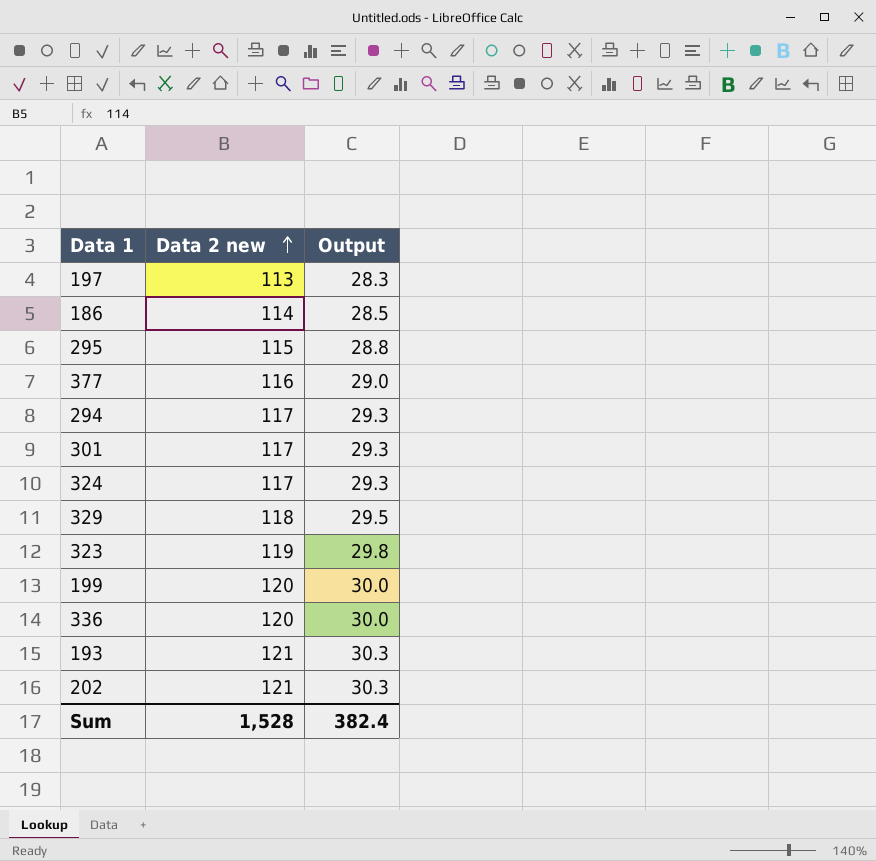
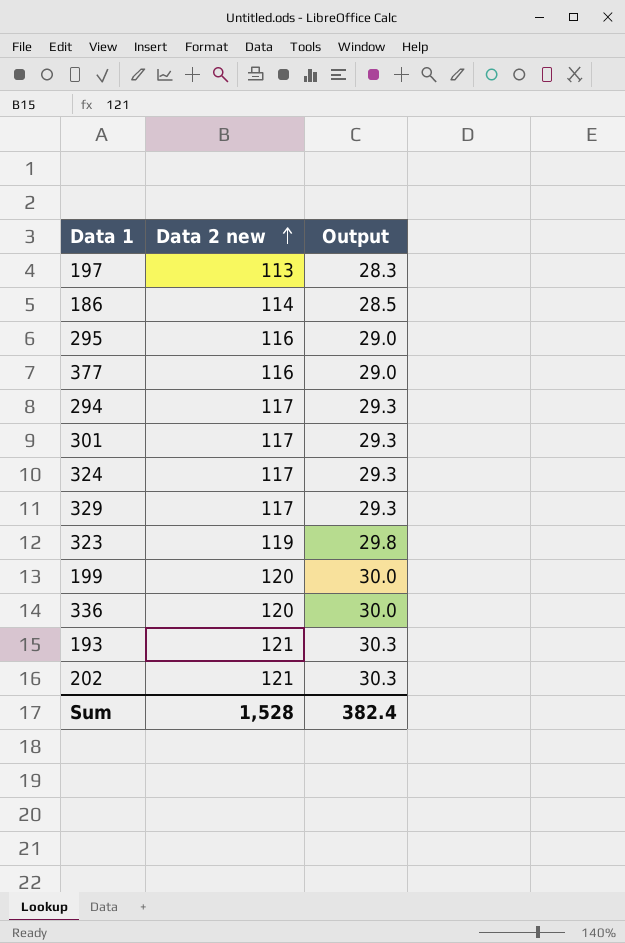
295 | Data 2 new: 115 -> 116
295 | Output: 28.8 -> 29.0
329 | Data 2 new: 118 -> 117
329 | Output: 29.5 -> 29.3

